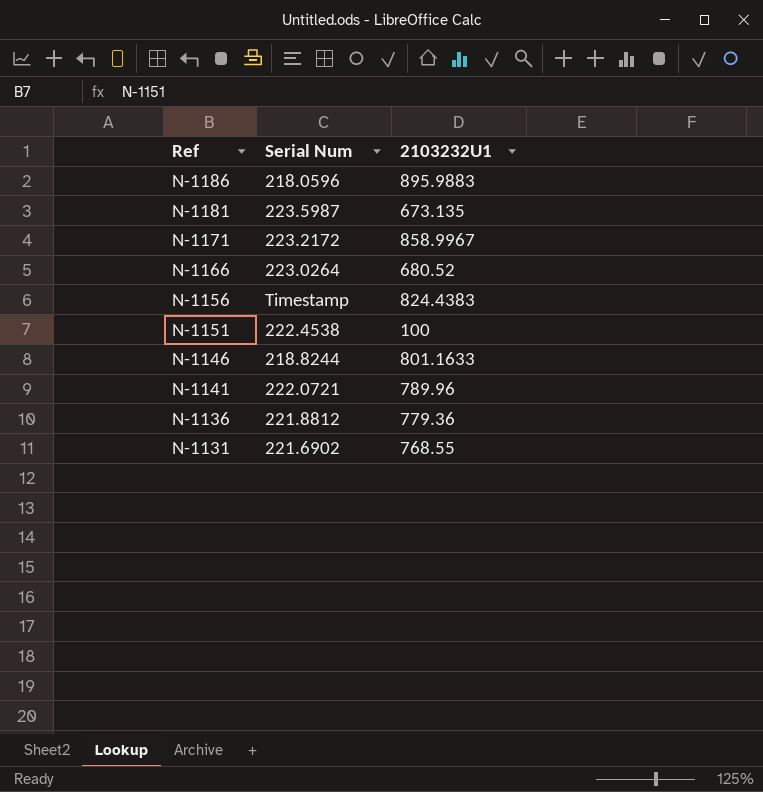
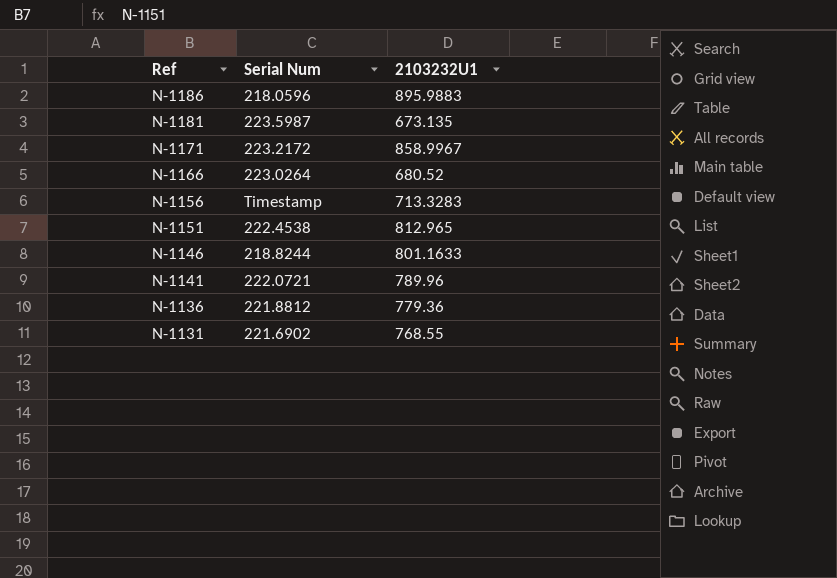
N-1156 | 2103232U1: 824.4383 -> 713.3283
N-1151 | 2103232U1: 100 -> 812.965

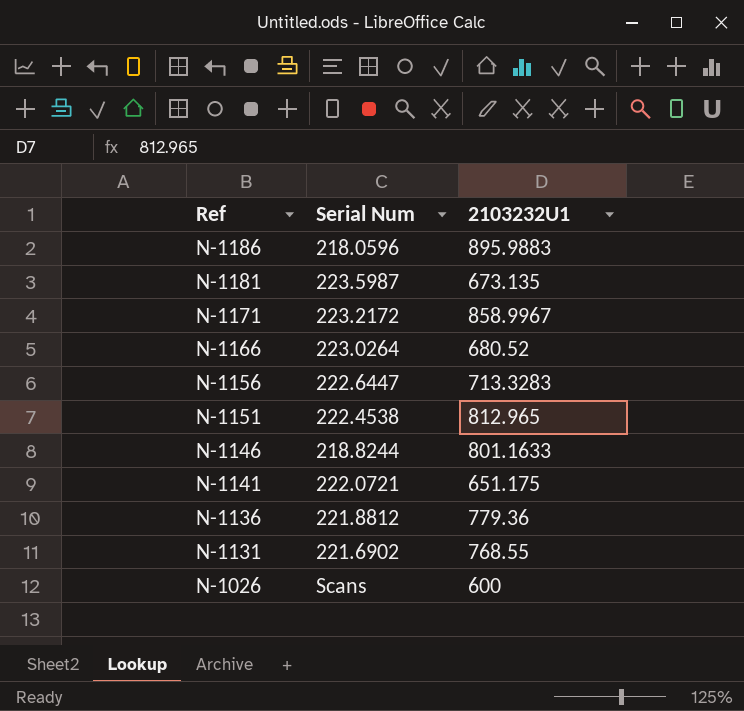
N-1156 | Serial Num: Timestamp -> 222.6447
N-1141 | 2103232U1: 789.96 -> 651.175
row N-1026: none -> Scans | 600

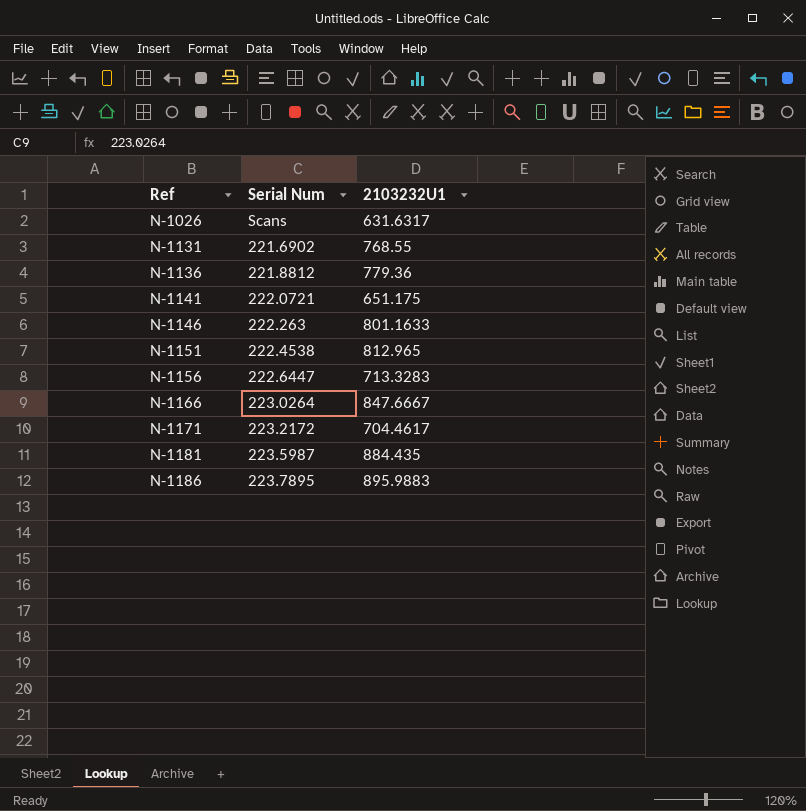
row order: Ref descending -> Ref ascending
N-1026 | 2103232U1: 600 -> 631.6317
N-1146 | Serial Num: 218.8244 -> 222.263
N-1166 | 2103232U1: 680.52 -> 847.6667
N-1171 | 2103232U1: 858.9967 -> 704.4617
N-1181 | 2103232U1: 673.135 -> 884.435
N-1186 | Serial Num: 218.0596 -> 223.7895

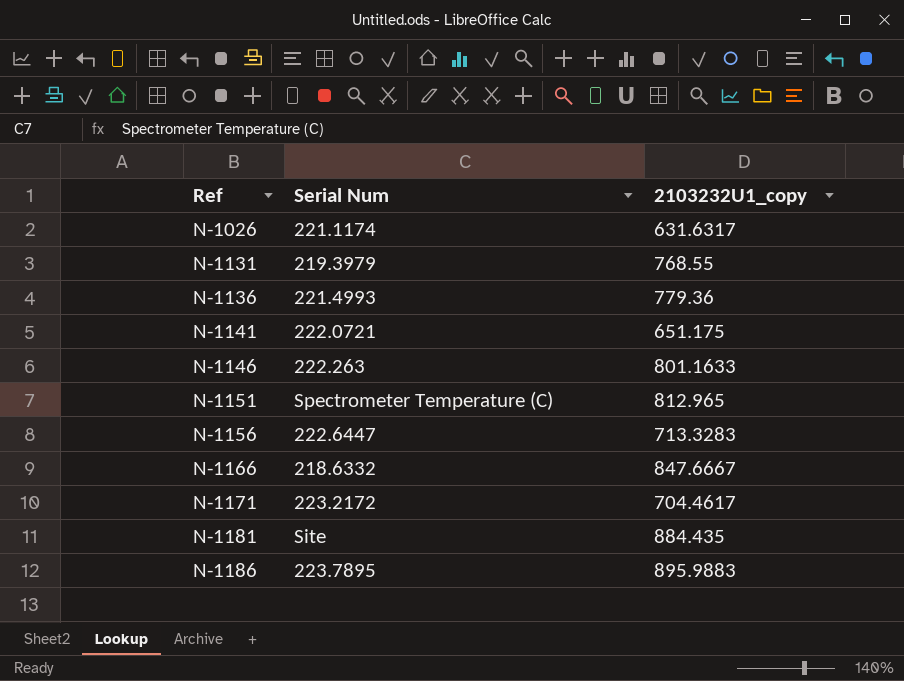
column name: 2103232U1 -> 2103232U1_copy
N-1026 | Serial Num: Scans -> 221.1174
N-1131 | Serial Num: 221.6902 -> 219.3979
N-1136 | Serial Num: 221.8812 -> 221.4993
N-1151 | Serial Num: 222.4538 -> Spectrometer Temperature (C)
N-1166 | Serial Num: 223.0264 -> 218.6332
N-1181 | Serial Num: 223.5987 -> Site

